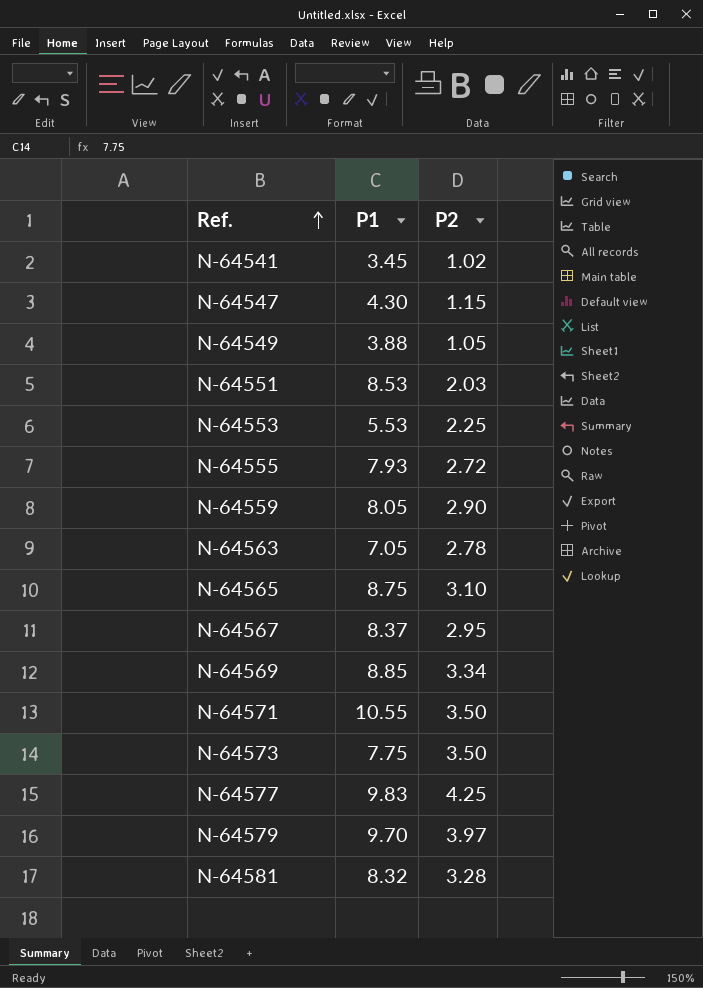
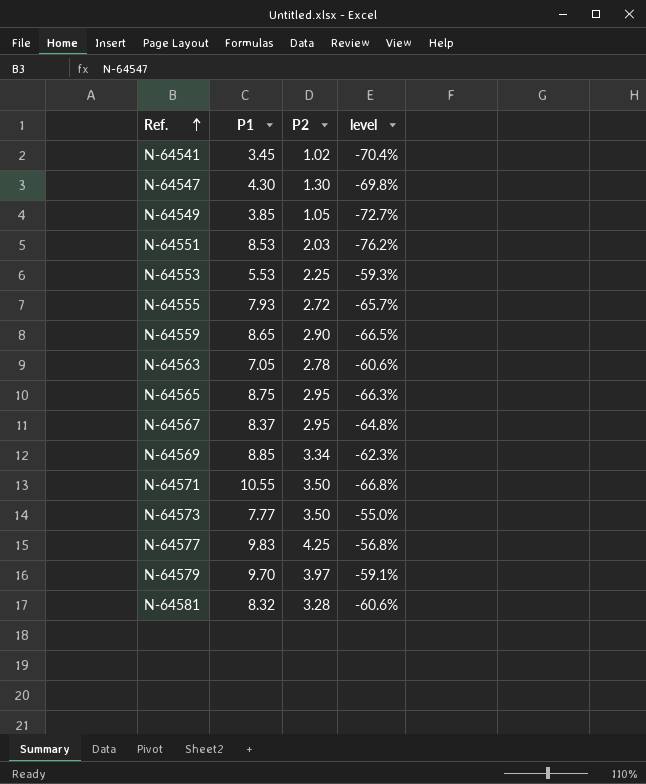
column level | formula: none -> ([P2] - [P1]) / [P1]
N-64547 | P2: 1.15 -> 1.30
N-64549 | P1: 3.88 -> 3.85
N-64559 | P1: 8.05 -> 8.65
N-64565 | P2: 3.10 -> 2.95
N-64573 | P1: 7.75 -> 7.77

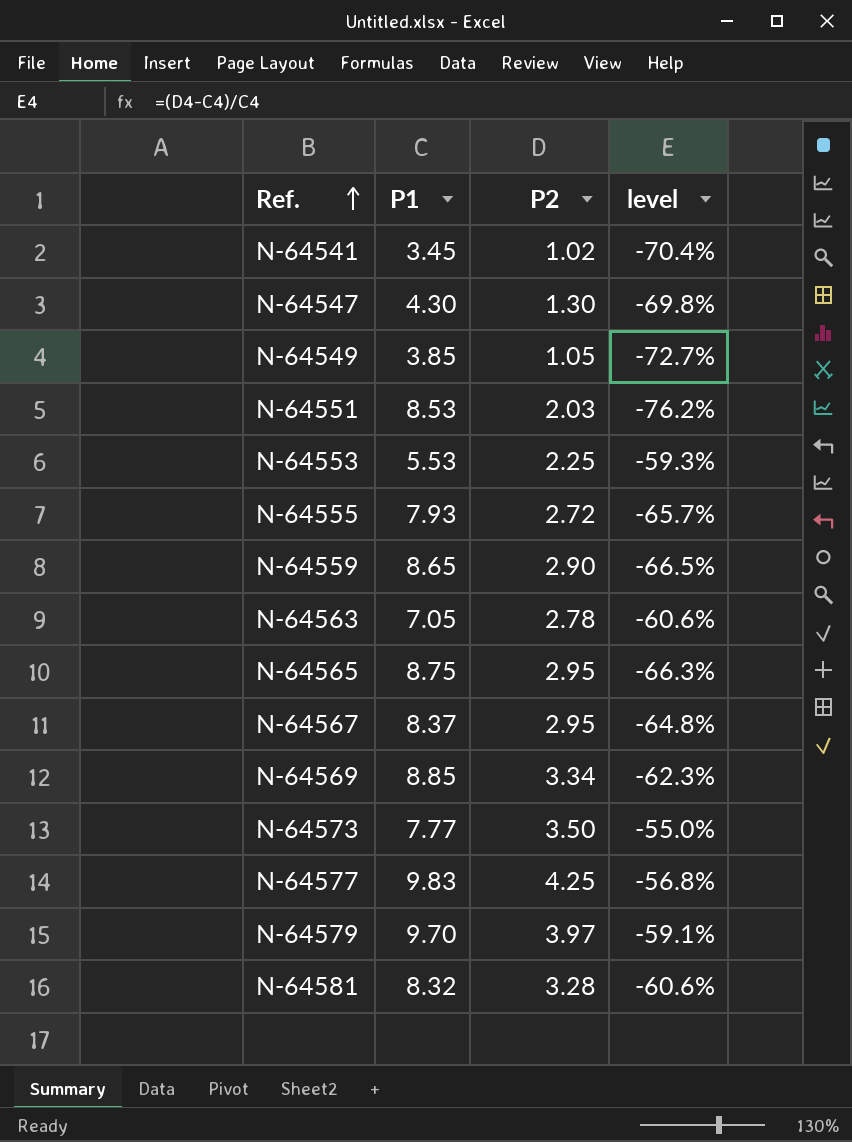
row N-64571: 10.55 | 3.50 | -66.8% -> none

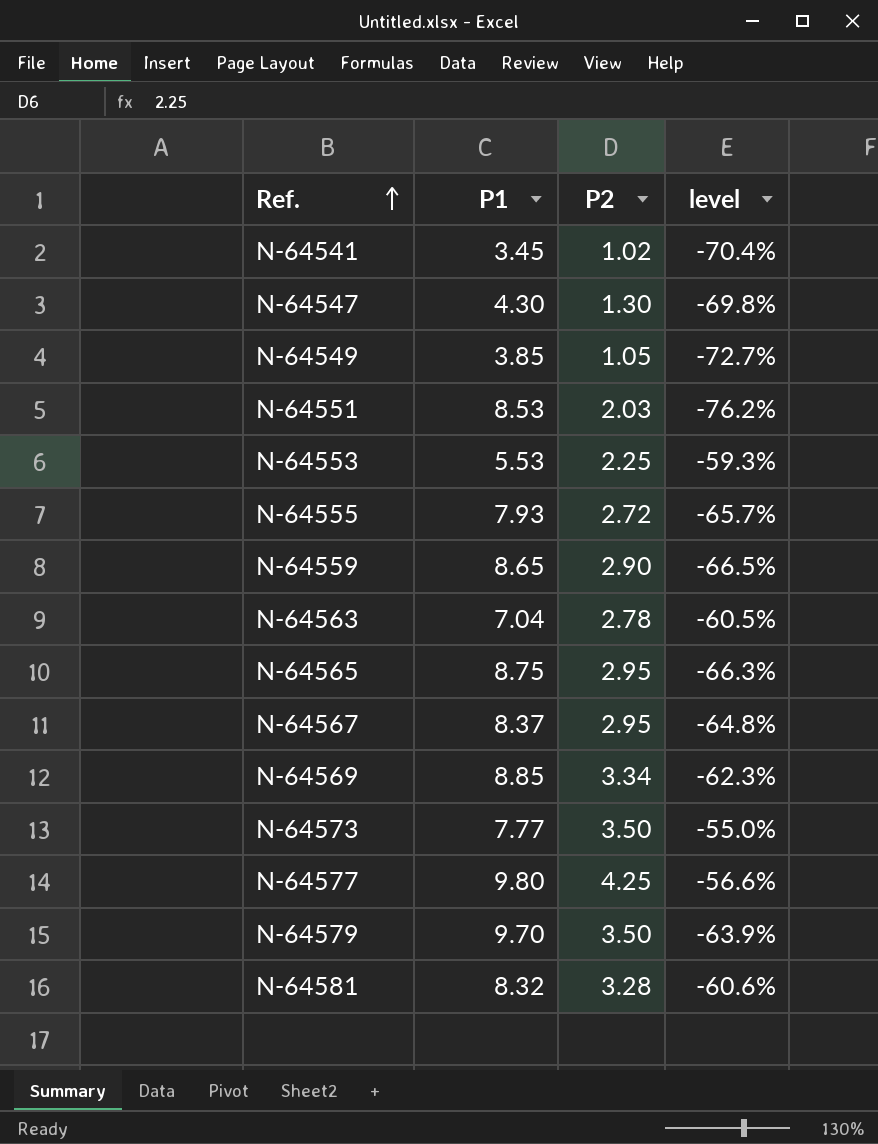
N-64563 | P1: 7.05 -> 7.04
N-64563 | level: -60.6% -> -60.5%
N-64577 | P1: 9.83 -> 9.80
N-64577 | level: -56.8% -> -56.6%
N-64579 | P2: 3.97 -> 3.50
N-64579 | level: -59.1% -> -63.9%

